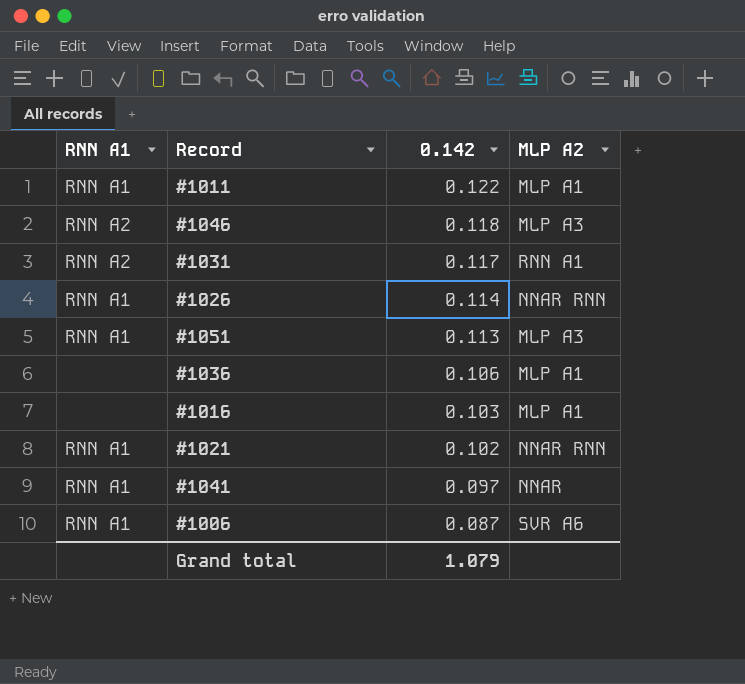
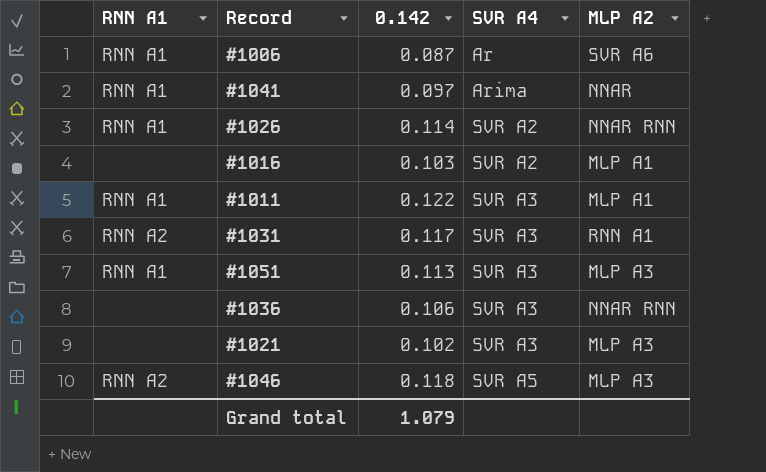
row order: 0.142 descending -> SVR A4 ascending
column SVR A4 | position: none -> 4
#1036 | MLP A2: MLP A1 -> NNAR RNN
#1021 | RNN A1: RNN A1 -> none
#1021 | MLP A2: NNAR RNN -> MLP A3

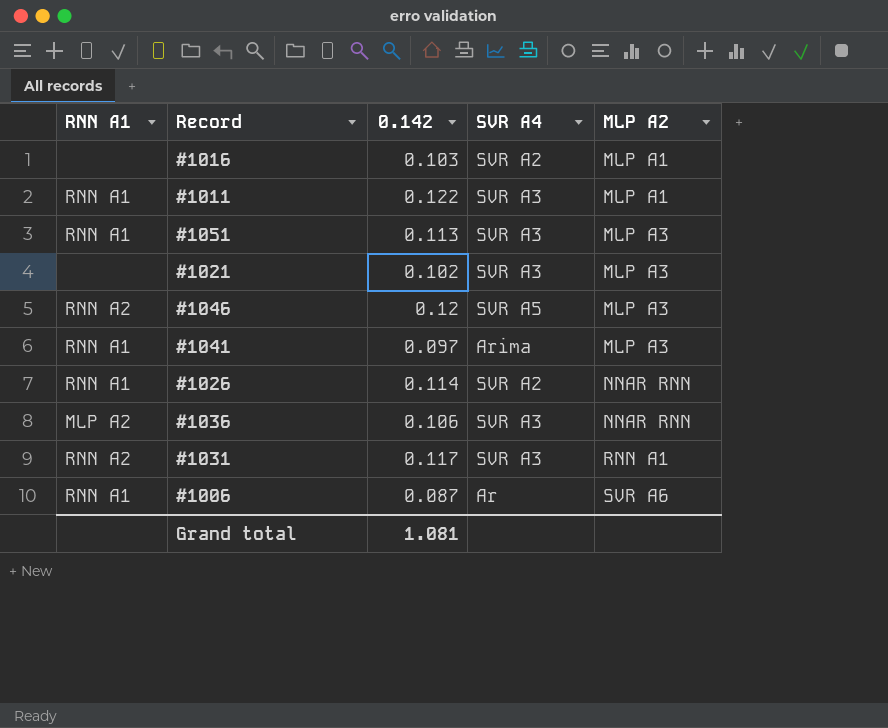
row order: SVR A4 ascending -> MLP A2 ascending
#1046 | 0.142: 0.118 -> 0.12
#1041 | MLP A2: NNAR -> MLP A3
#1036 | RNN A1: none -> MLP A2
Grand total | 0.142: 1.079 -> 1.081

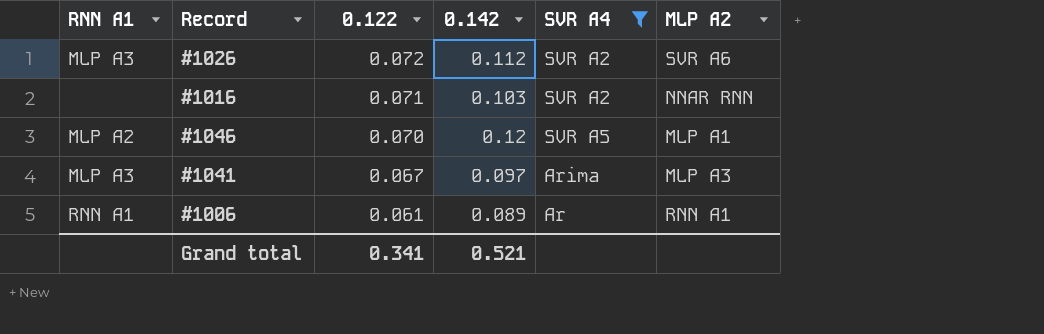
filter: none -> SVR A4 != SVR A3
row order: MLP A2 ascending -> 0.122 descending
column 0.122 | position: none -> 3
#1026 | RNN A1: RNN A1 -> MLP A3
#1026 | 0.142: 0.114 -> 0.112
#1026 | MLP A2: NNAR RNN -> SVR A6
#1016 | MLP A2: MLP A1 -> NNAR RNN
#1046 | RNN A1: RNN A2 -> MLP A2
#1046 | MLP A2: MLP A3 -> MLP A1
#1041 | RNN A1: RNN A1 -> MLP A3
#1006 | 0.142: 0.087 -> 0.089
#1006 | MLP A2: SVR A6 -> RNN A1
Grand total | 0.142: 1.081 -> 0.521

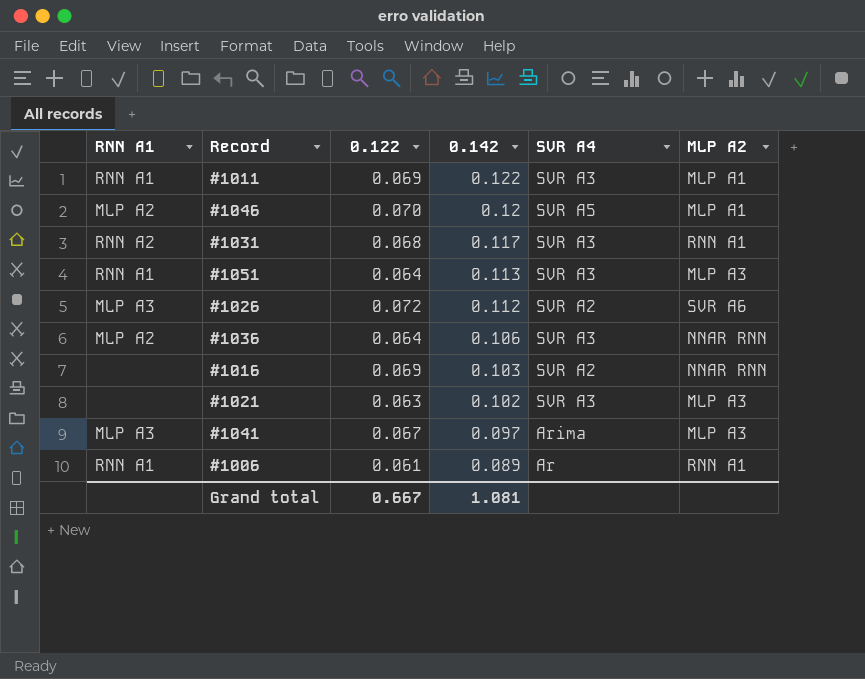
filter: SVR A4 != SVR A3 -> none
row order: 0.122 descending -> 0.142 descending
#1016 | 0.122: 0.071 -> 0.069
Grand total | 0.122: 0.341 -> 0.667
Grand total | 0.142: 0.521 -> 1.081

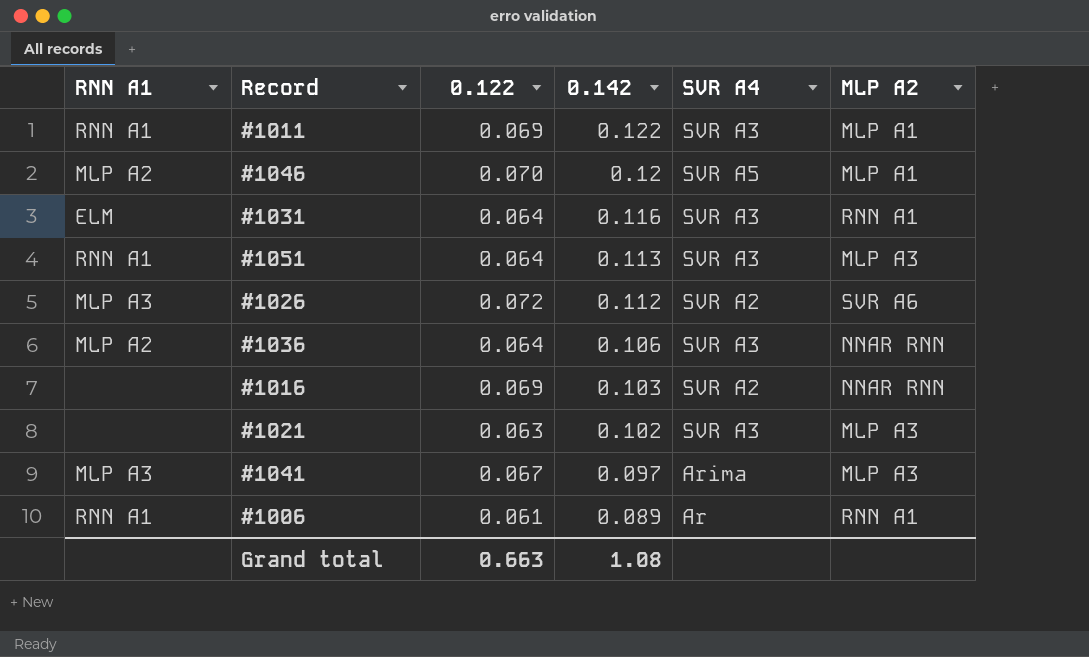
#1031 | RNN A1: RNN A2 -> ELM
#1031 | 0.122: 0.068 -> 0.064
#1031 | 0.142: 0.117 -> 0.116
Grand total | 0.122: 0.667 -> 0.663
Grand total | 0.142: 1.081 -> 1.08

